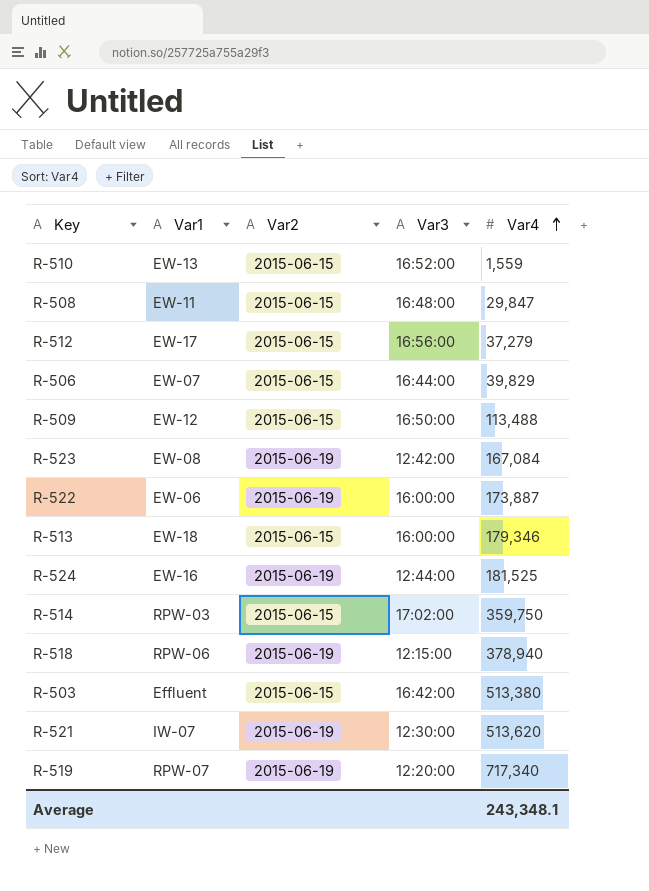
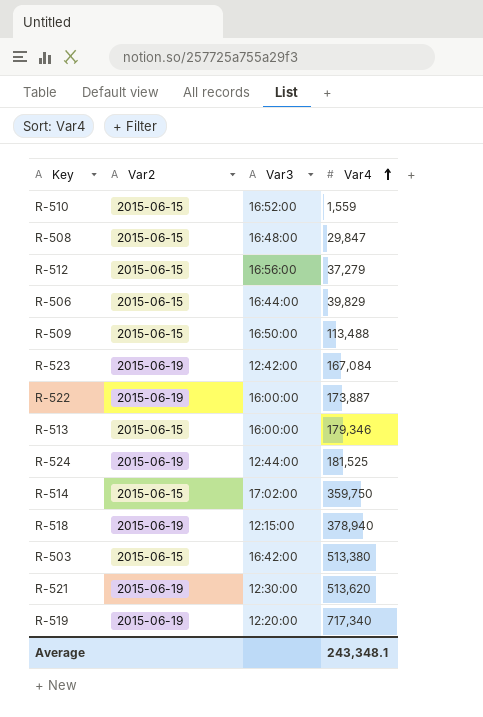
column Var1 | position: 2 -> none

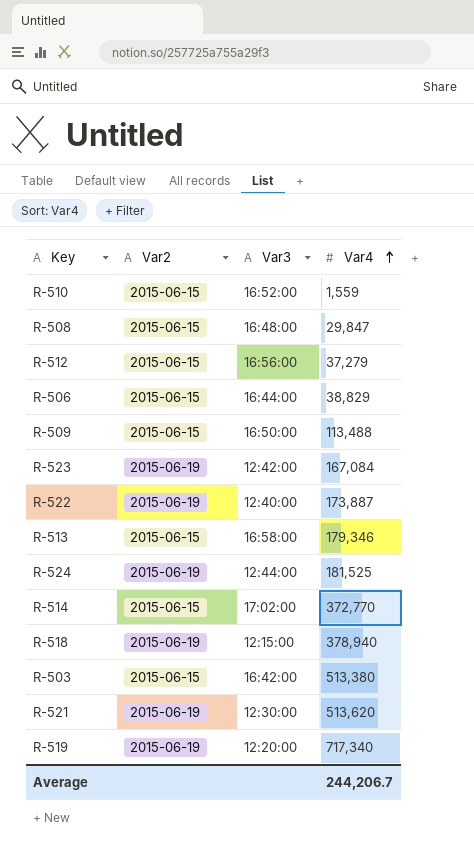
R-506 | Var4: 39,829 -> 38,829
R-522 | Var3: 16:00:00 -> 12:40:00
R-513 | Var3: 16:00:00 -> 16:58:00
R-514 | Var4: 359,750 -> 372,770
Average | Var4: 243,348.1 -> 244,206.7

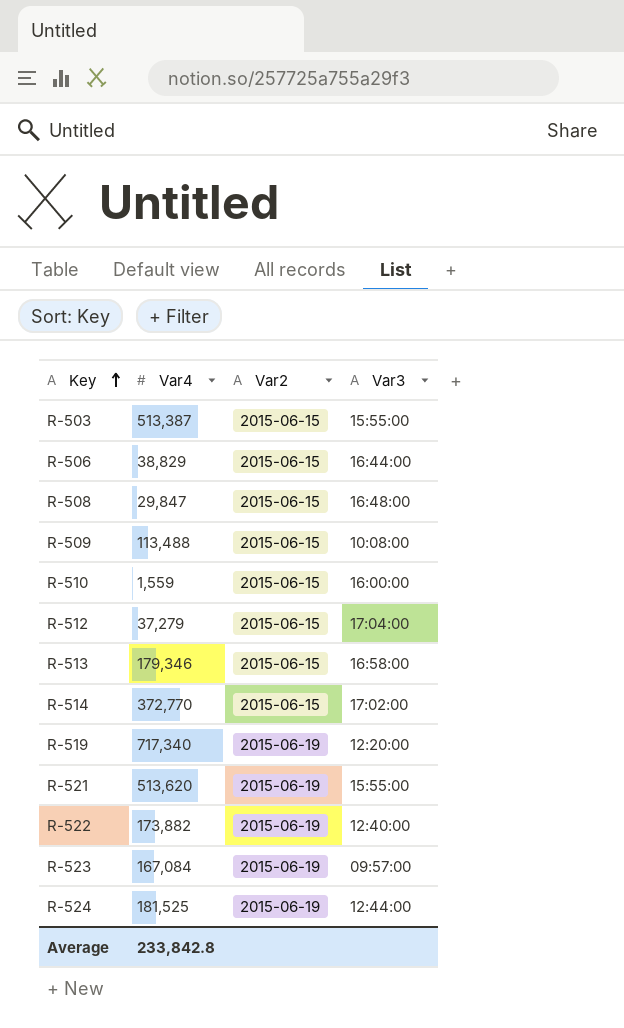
row order: Var4 ascending -> Key ascending
column Var4 | position: 4 -> 2
row R-518: 2015-06-19 | 12:15:00 | 378,940 -> none
R-503 | Var4: 513,380 -> 513,387
R-503 | Var3: 16:42:00 -> 15:55:00
R-509 | Var3: 16:50:00 -> 10:08:00
R-510 | Var3: 16:52:00 -> 16:00:00
R-512 | Var3: 16:56:00 -> 17:04:00
R-521 | Var3: 12:30:00 -> 15:55:00
R-522 | Var4: 173,887 -> 173,882
R-523 | Var3: 12:42:00 -> 09:57:00
Average | Var4: 244,206.7 -> 233,842.8

